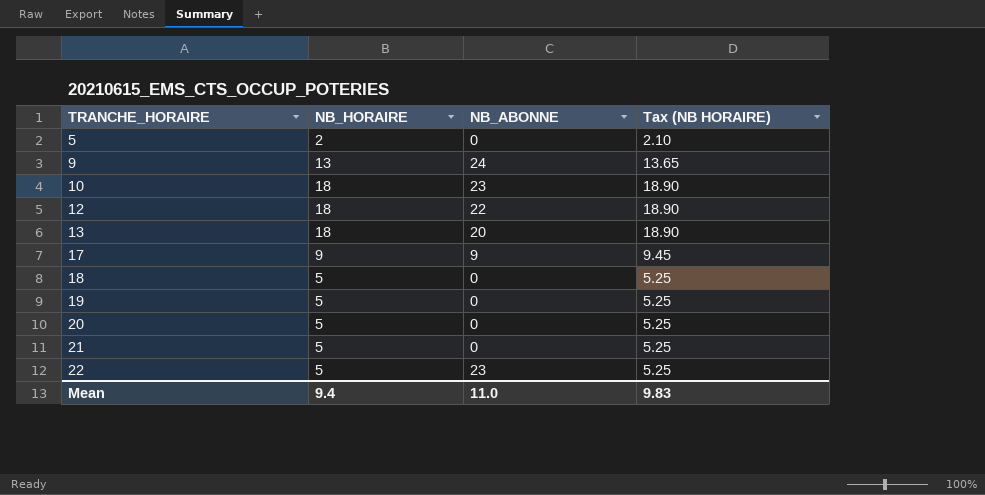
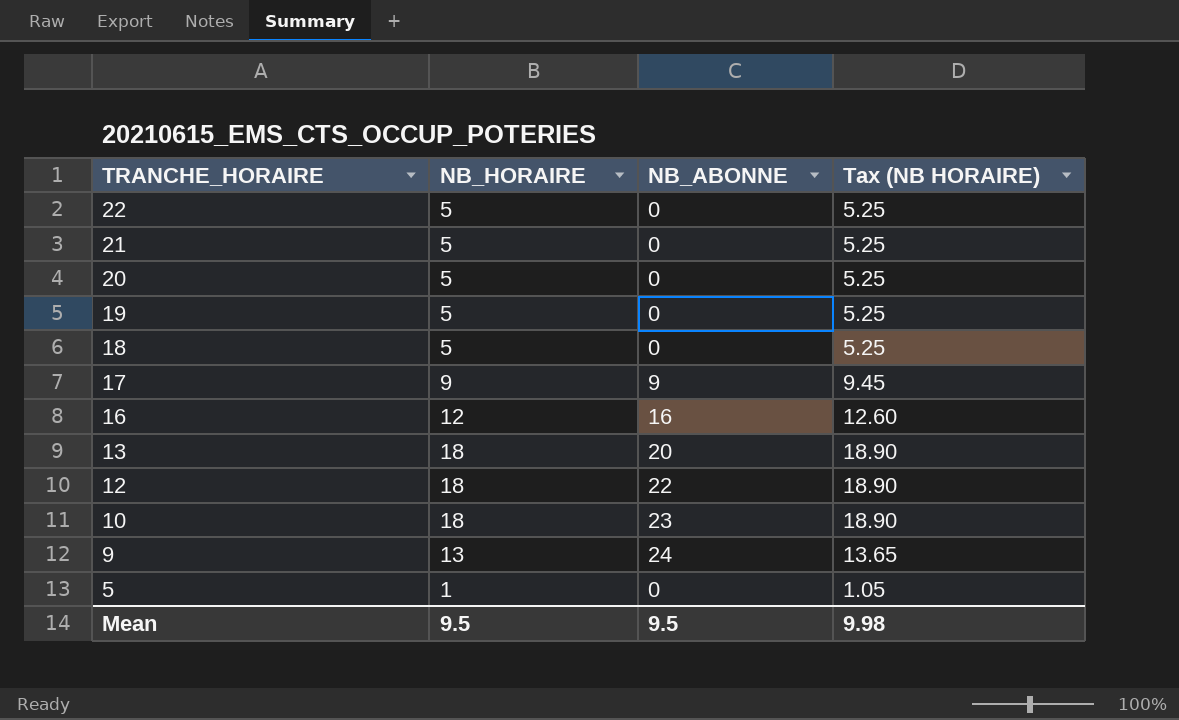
row order: TRANCHE_HORAIRE ascending -> TRANCHE_HORAIRE descending
22 | NB_ABONNE: 23 -> 0
row 16: none -> 12 | 16 | 12.60
5 | NB_HORAIRE: 2 -> 1
5 | Tax (NB HORAIRE): 2.10 -> 1.05
Mean | NB_HORAIRE: 9.4 -> 9.5
Mean | NB_ABONNE: 11.0 -> 9.5
Mean | Tax (NB HORAIRE): 9.83 -> 9.98

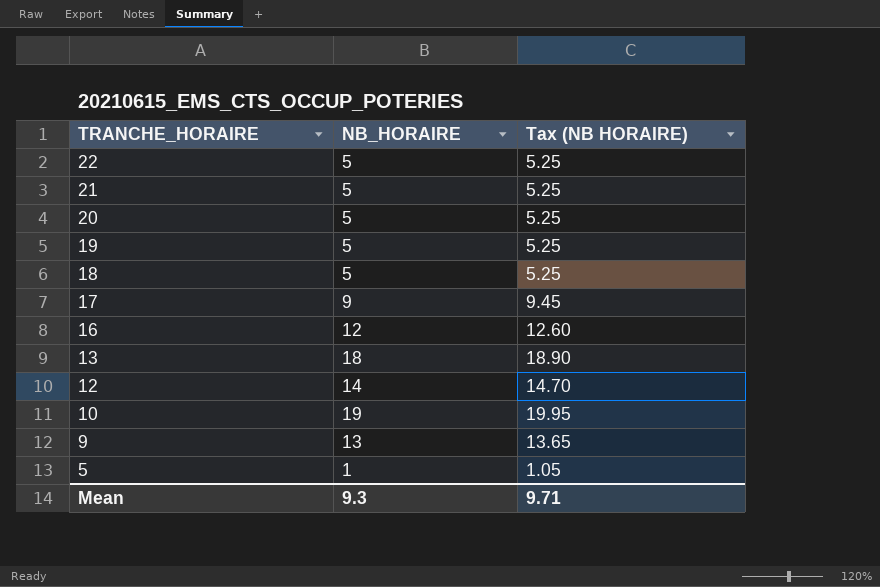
column NB_ABONNE | position: 3 -> none
12 | NB_HORAIRE: 18 -> 14
12 | Tax (NB HORAIRE): 18.90 -> 14.70
10 | NB_HORAIRE: 18 -> 19
10 | Tax (NB HORAIRE): 18.90 -> 19.95
Mean | NB_HORAIRE: 9.5 -> 9.3
Mean | Tax (NB HORAIRE): 9.98 -> 9.71

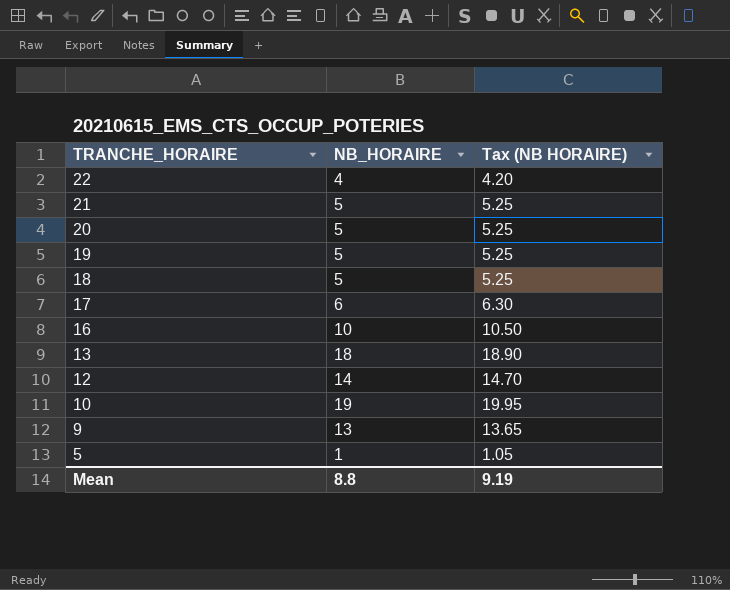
22 | NB_HORAIRE: 5 -> 4
22 | Tax (NB HORAIRE): 5.25 -> 4.20
17 | NB_HORAIRE: 9 -> 6
17 | Tax (NB HORAIRE): 9.45 -> 6.30
16 | NB_HORAIRE: 12 -> 10
16 | Tax (NB HORAIRE): 12.60 -> 10.50
Mean | NB_HORAIRE: 9.3 -> 8.8
Mean | Tax (NB HORAIRE): 9.71 -> 9.19

